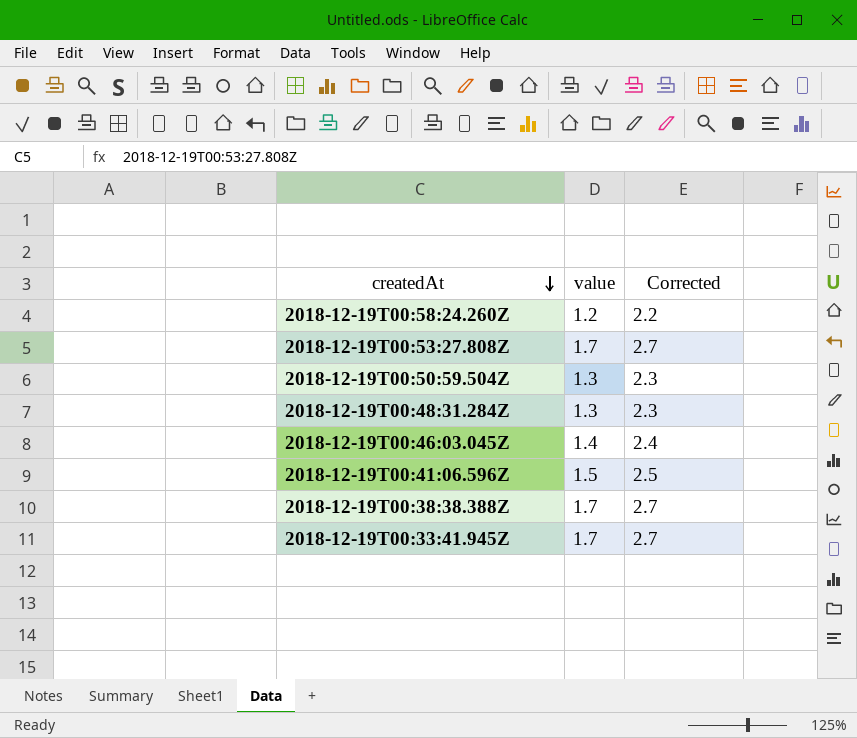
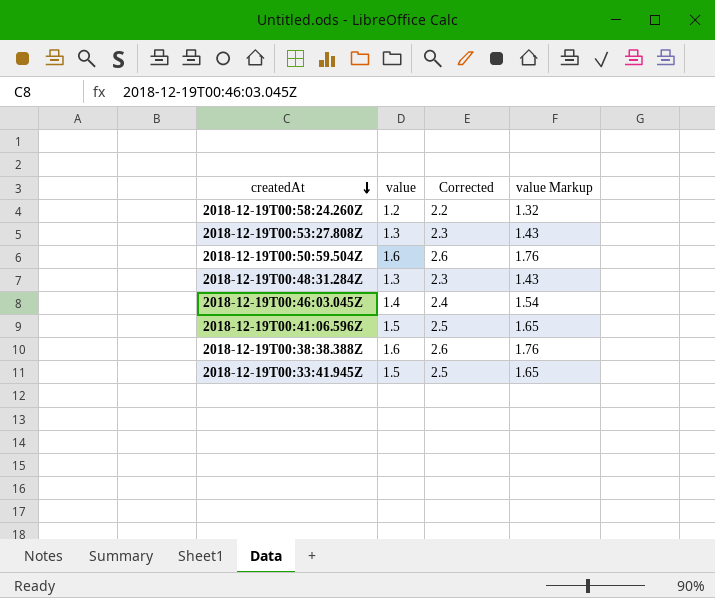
column value Markup | formula: none -> [value] * 1.1
2018-12-19T00:53:27.808Z | value: 1.7 -> 1.3
2018-12-19T00:53:27.808Z | Corrected: 2.7 -> 2.3
2018-12-19T00:50:59.504Z | value: 1.3 -> 1.6
2018-12-19T00:50:59.504Z | Corrected: 2.3 -> 2.6
2018-12-19T00:38:38.388Z | value: 1.7 -> 1.6
2018-12-19T00:38:38.388Z | Corrected: 2.7 -> 2.6
2018-12-19T00:33:41.945Z | value: 1.7 -> 1.5
2018-12-19T00:33:41.945Z | Corrected: 2.7 -> 2.5

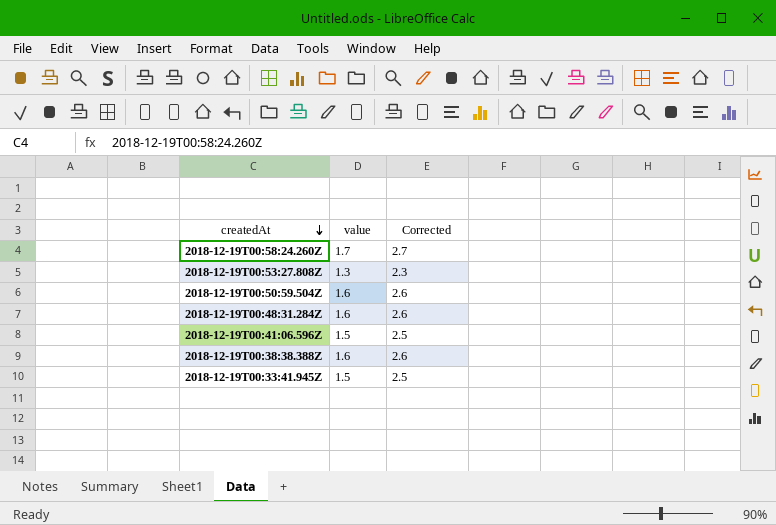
column value Markup | formula: [value] * 1.1 -> none
row 2018-12-19T00:46:03.045Z: 1.4 | 2.4 | 1.54 -> none
2018-12-19T00:58:24.260Z | value: 1.2 -> 1.7
2018-12-19T00:58:24.260Z | Corrected: 2.2 -> 2.7
2018-12-19T00:48:31.284Z | value: 1.3 -> 1.6
2018-12-19T00:48:31.284Z | Corrected: 2.3 -> 2.6

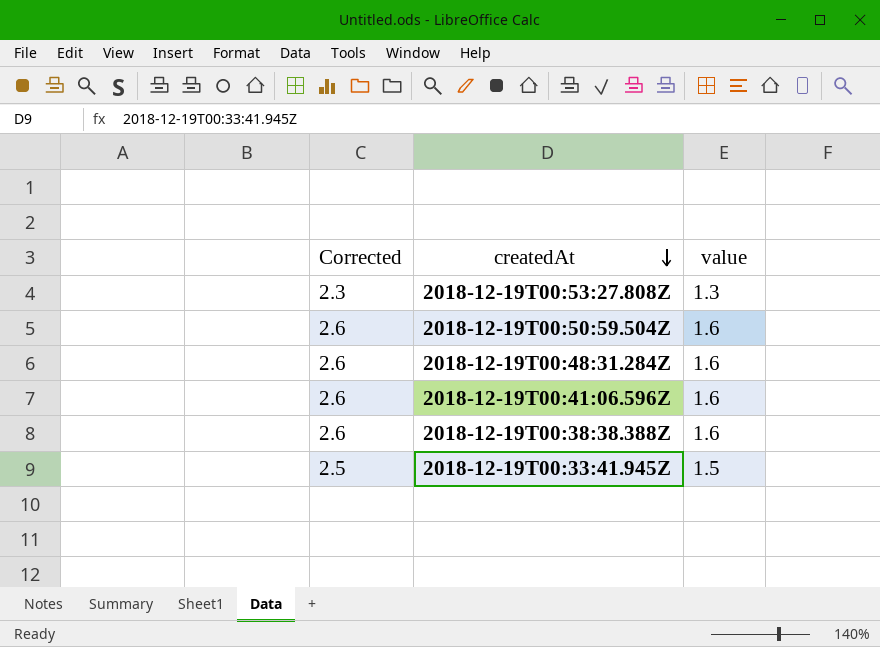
column Corrected | position: 3 -> 1
row 2018-12-19T00:58:24.260Z: 1.7 | 2.7 -> none
2018-12-19T00:41:06.596Z | Corrected: 2.5 -> 2.6
2018-12-19T00:41:06.596Z | value: 1.5 -> 1.6

